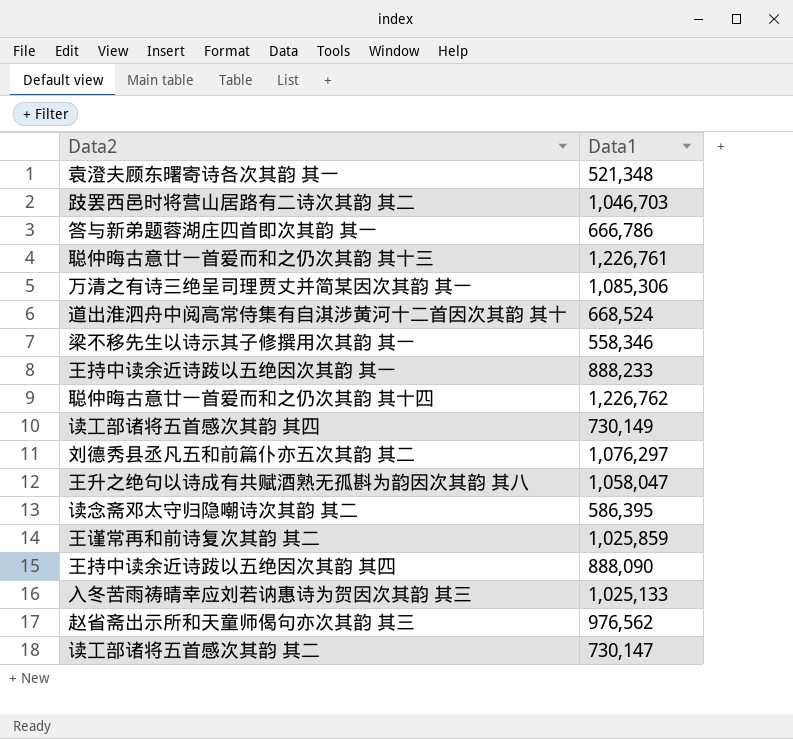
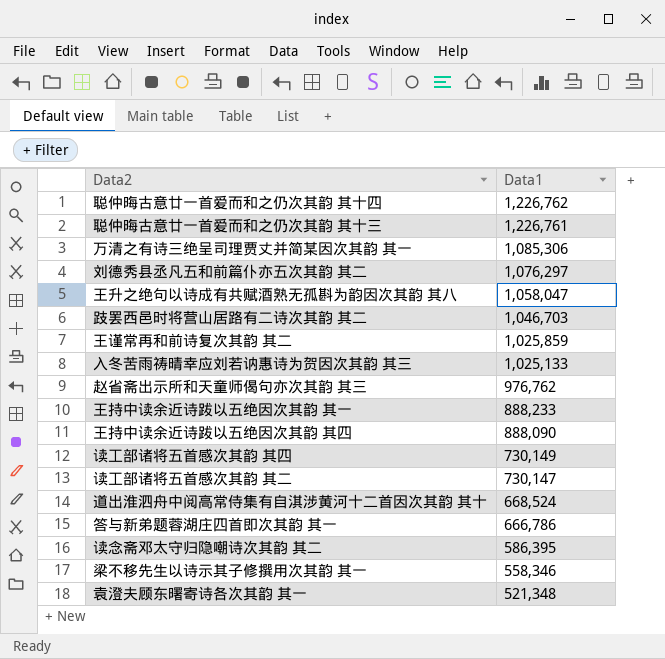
row order: none -> Data1 descending
赵省斋出示所和天童师偈句亦次其韵 其三 | Data1: 976,562 -> 976,762

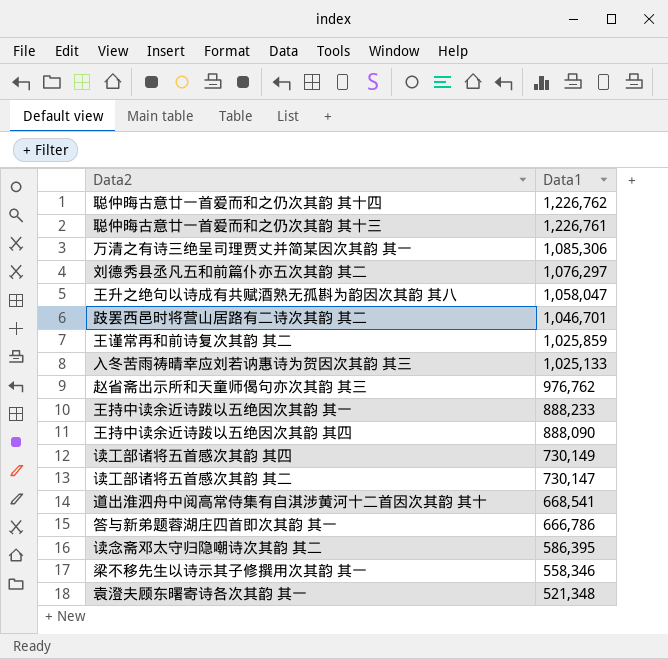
跂罢西邑时将营山居路有二诗次其韵 其二 | Data1: 1,046,703 -> 1,046,701
道出淮泗舟中阅高常侍集有自淇涉黄河十二首因次其韵 其十 | Data1: 668,524 -> 668,541

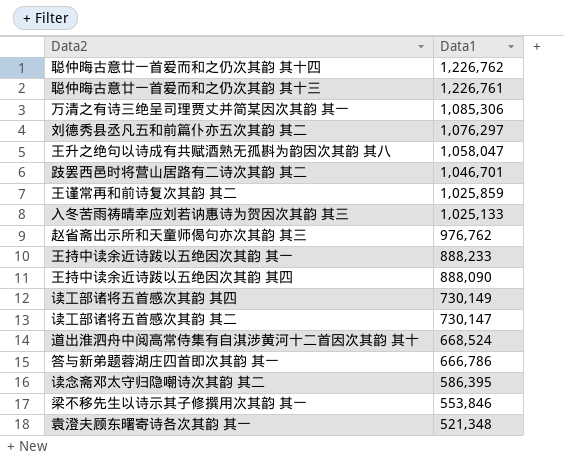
道出淮泗舟中阅高常侍集有自淇涉黄河十二首因次其韵 其十 | Data1: 668,541 -> 668,524
梁不移先生以诗示其子修撰用次其韵 其一 | Data1: 558,346 -> 553,846

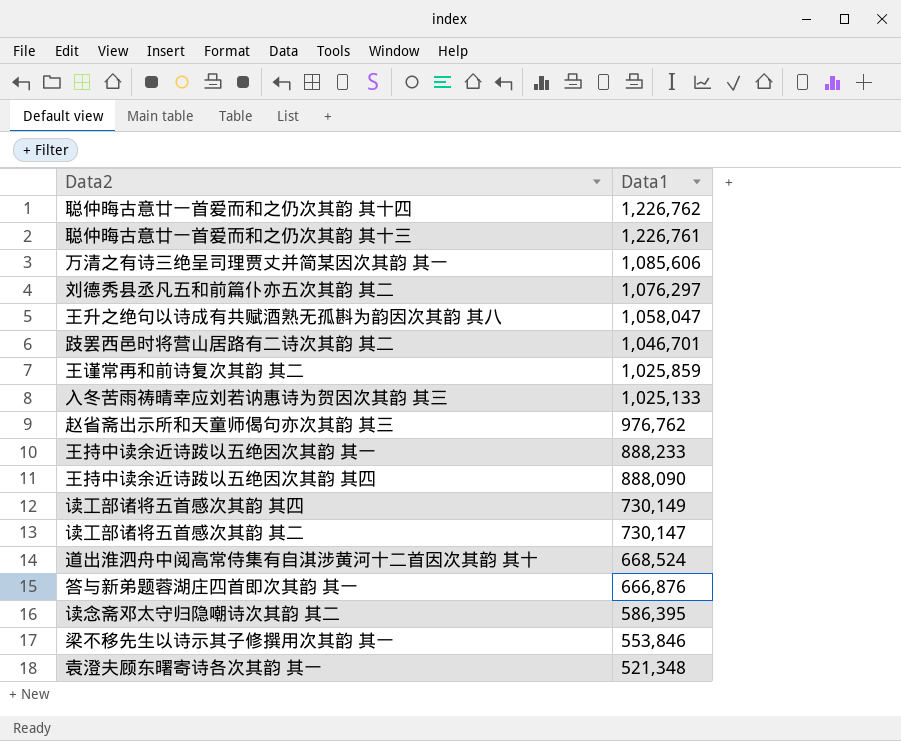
万清之有诗三绝呈司理贾丈并简某因次其韵 其一 | Data1: 1,085,306 -> 1,085,606
答与新弟题蓉湖庄四首即次其韵 其一 | Data1: 666,786 -> 666,876

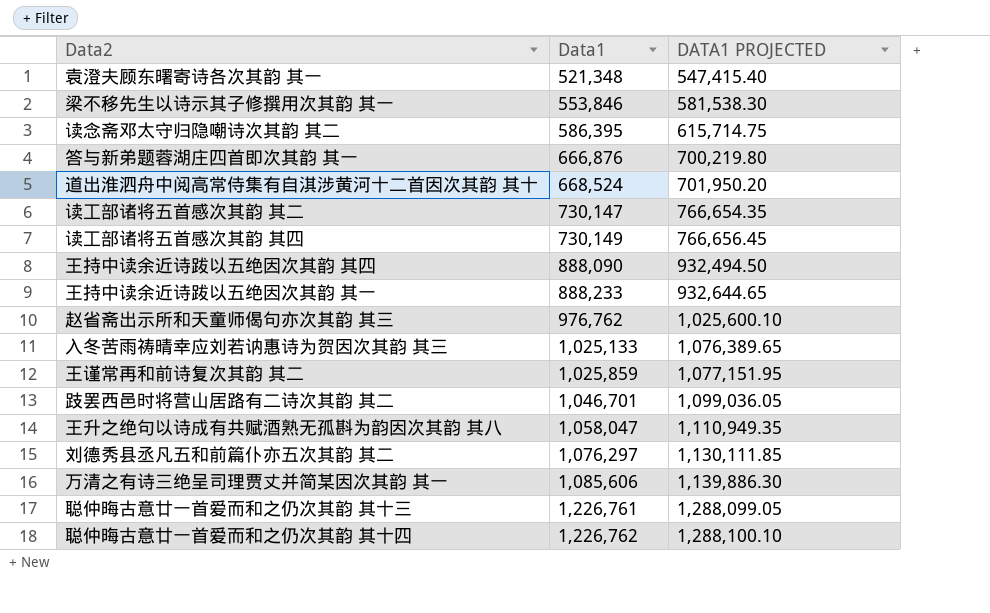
row order: Data1 descending -> Data1 ascending
column DATA1 PROJECTED | formula: none -> [Data1] * 1.05

